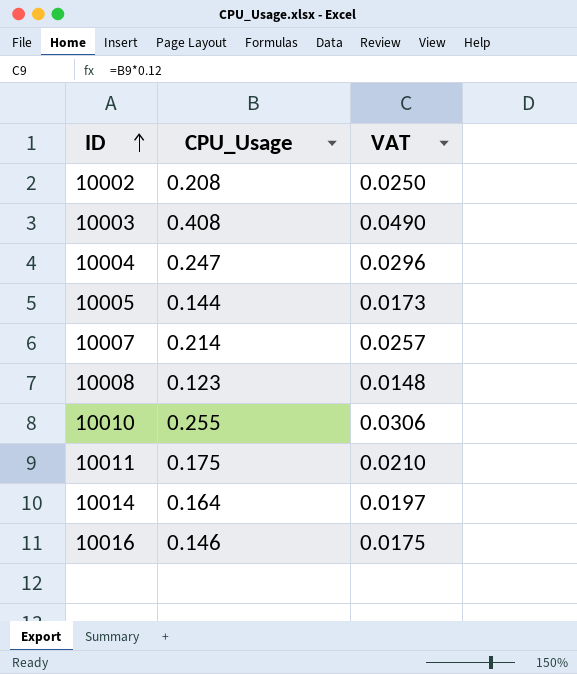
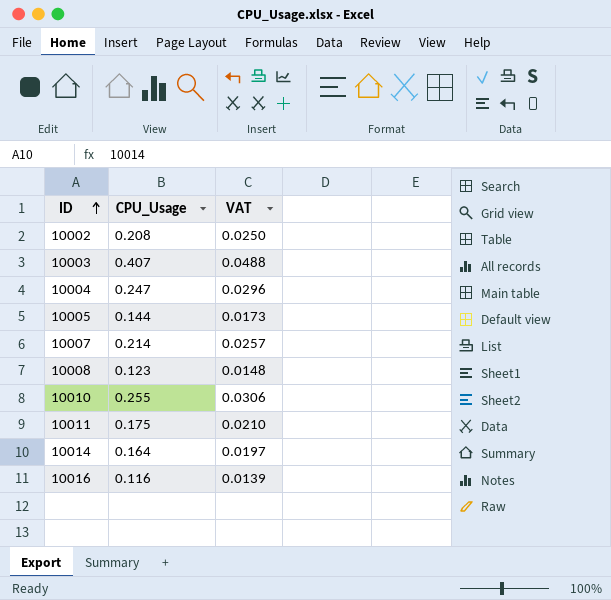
10003 | CPU_Usage: 0.408 -> 0.407
10003 | VAT: 0.0490 -> 0.0488
10016 | CPU_Usage: 0.146 -> 0.116
10016 | VAT: 0.0175 -> 0.0139

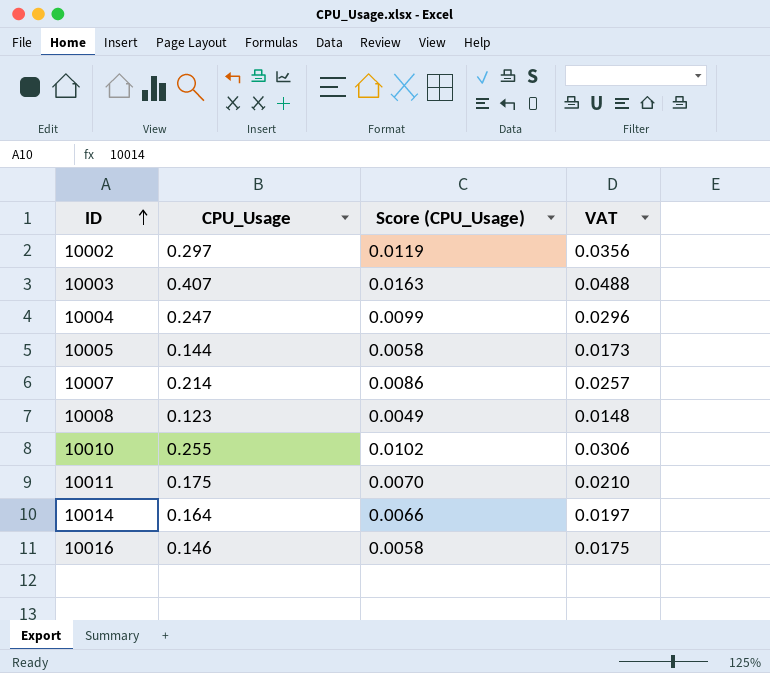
column Score (CPU_Usage) | formula: none -> [CPU_Usage] * 0.04
10002 | CPU_Usage: 0.208 -> 0.297
10002 | VAT: 0.0250 -> 0.0356
10016 | CPU_Usage: 0.116 -> 0.146
10016 | VAT: 0.0139 -> 0.0175

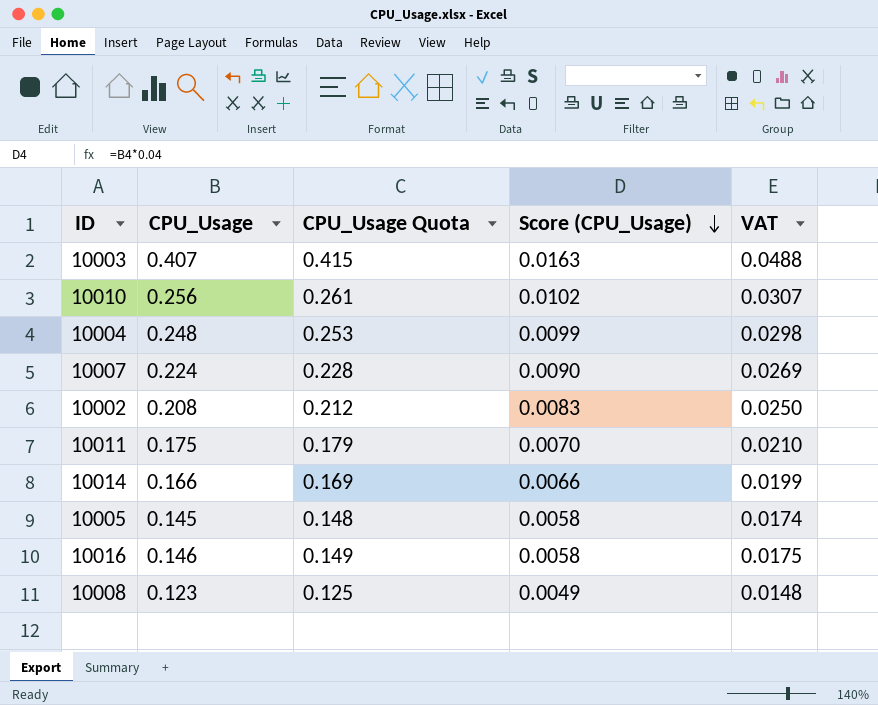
row order: ID ascending -> Score (CPU_Usage) descending
column CPU_Usage Quota | formula: none -> [CPU_Usage] * 1.02
10010 | CPU_Usage: 0.255 -> 0.256
10010 | VAT: 0.0306 -> 0.0307
10004 | CPU_Usage: 0.247 -> 0.248
10004 | VAT: 0.0296 -> 0.0298
10007 | CPU_Usage: 0.214 -> 0.224
10007 | Score (CPU_Usage): 0.0086 -> 0.0090
10007 | VAT: 0.0257 -> 0.0269
10002 | CPU_Usage: 0.297 -> 0.208
10002 | Score (CPU_Usage): 0.0119 -> 0.0083
10002 | VAT: 0.0356 -> 0.0250
10014 | CPU_Usage: 0.164 -> 0.166
10014 | VAT: 0.0197 -> 0.0199
10005 | CPU_Usage: 0.144 -> 0.145
10005 | VAT: 0.0173 -> 0.0174

